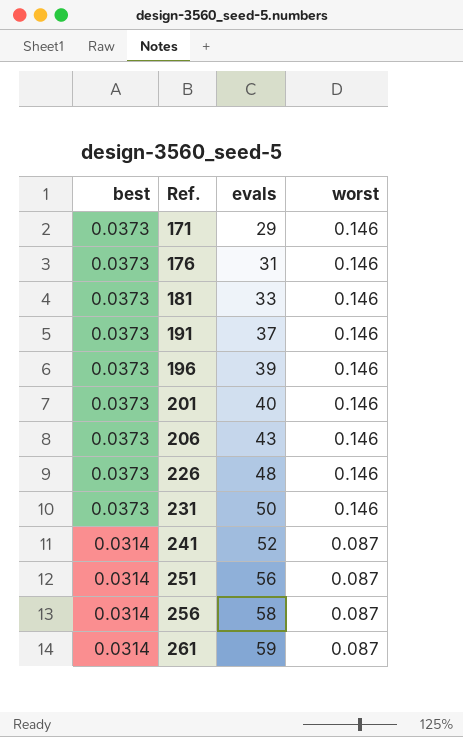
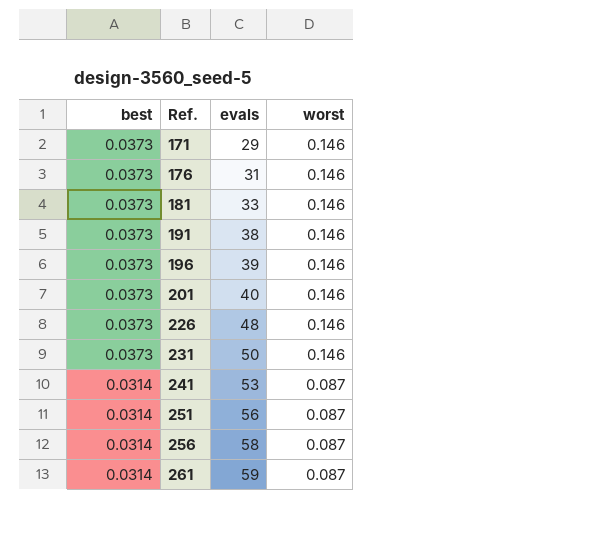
row 206: 0.0373 | 43 | 0.146 -> none
191 | evals: 37 -> 38
241 | evals: 52 -> 53

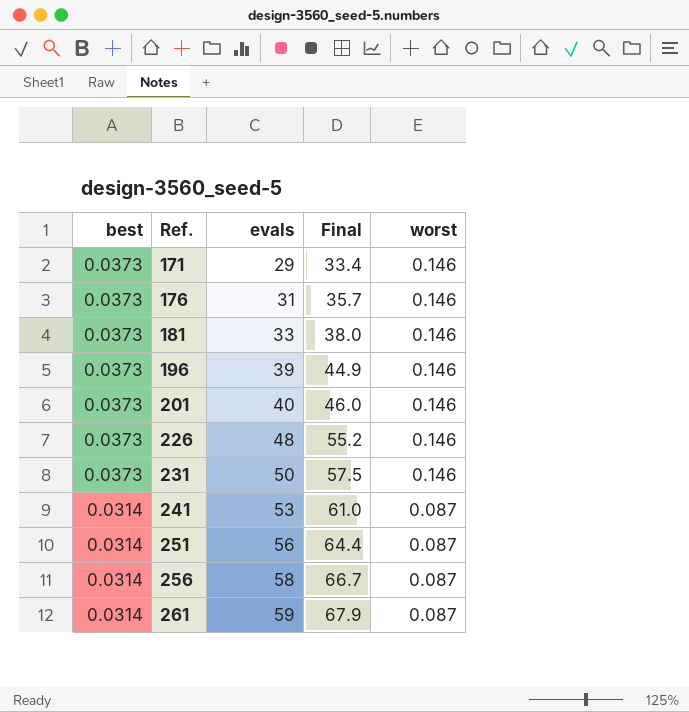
column Final | formula: none -> [evals] * 1.15
row 191: 0.0373 | 38 | 0.146 -> none

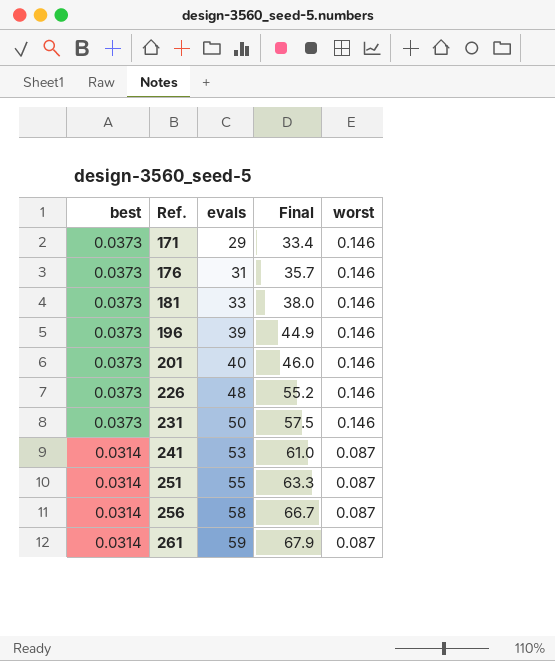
251 | evals: 56 -> 55
251 | Final: 64.4 -> 63.3

